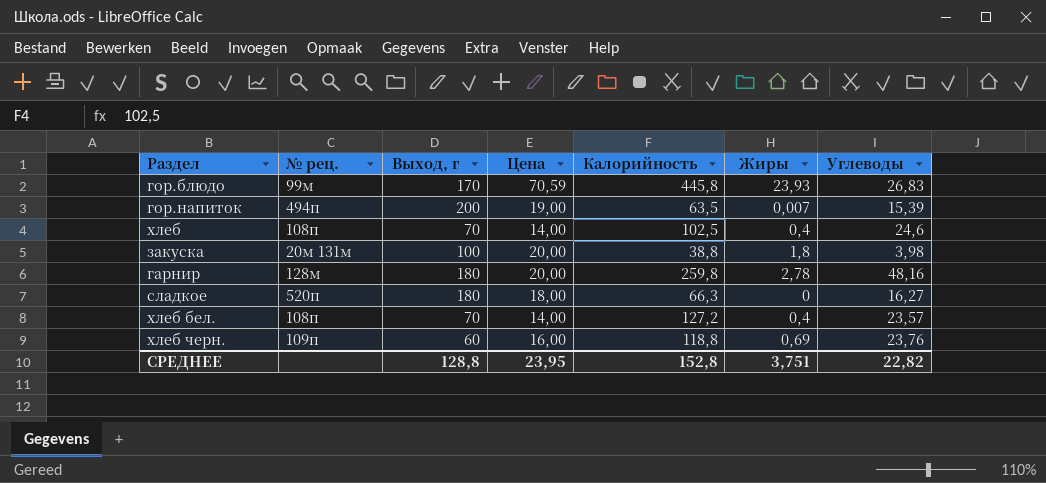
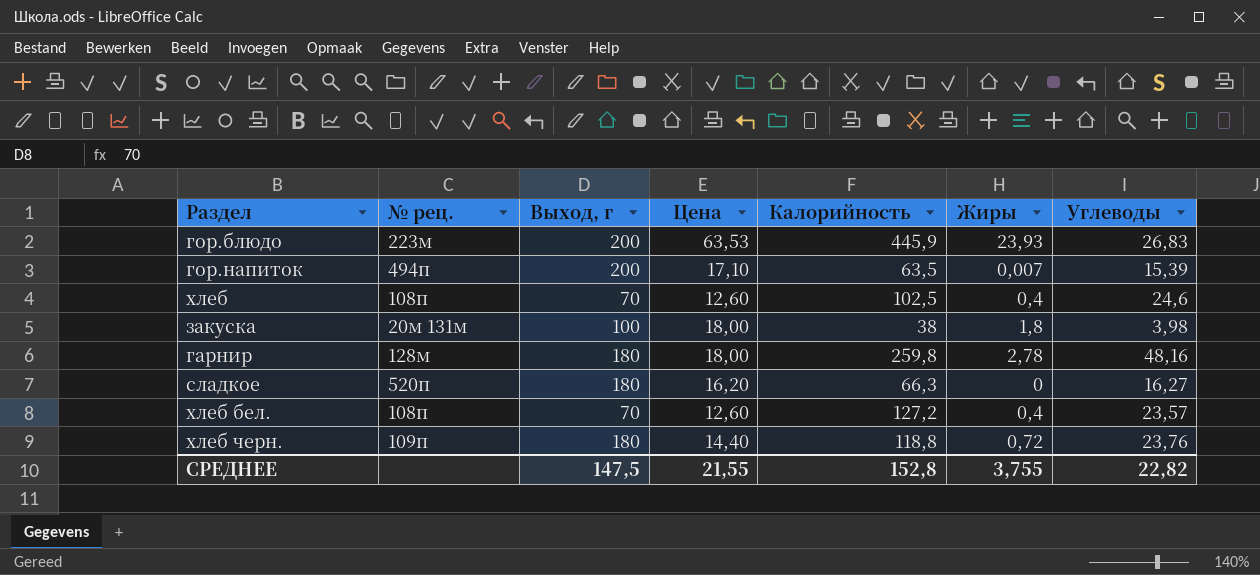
гор.блюдо | № рец.: 99м -> 223м
гор.блюдо | Выход, г: 170 -> 200
гор.блюдо | Цена: 70,59 -> 63,53
гор.блюдо | Калорийность: 445,8 -> 445,9
гор.напиток | Цена: 19,00 -> 17,10
хлеб | Цена: 14,00 -> 12,60
закуска | Цена: 20,00 -> 18,00
закуска | Калорийность: 38,8 -> 38
гарнир | Цена: 20,00 -> 18,00
сладкое | Цена: 18,00 -> 16,20
хлеб бел. | Цена: 14,00 -> 12,60
хлеб черн. | Выход, г: 60 -> 180
хлеб черн. | Цена: 16,00 -> 14,40
хлеб черн. | Жиры: 0,69 -> 0,72
СРЕДНЕЕ | Выход, г: 128,8 -> 147,5
СРЕДНЕЕ | Цена: 23,95 -> 21,55
СРЕДНЕЕ | Жиры: 3,751 -> 3,755

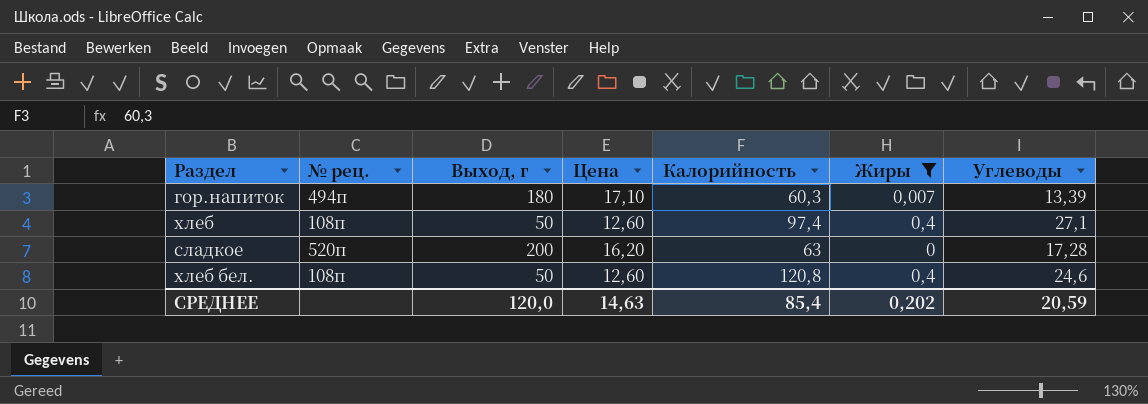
filter: none -> Жиры <= 0,4
гор.напиток | Выход, г: 200 -> 180
гор.напиток | Калорийность: 63,5 -> 60,3
гор.напиток | Углеводы: 15,39 -> 13,39
хлеб | Выход, г: 70 -> 50
хлеб | Калорийность: 102,5 -> 97,4
хлеб | Углеводы: 24,6 -> 27,1
сладкое | Выход, г: 180 -> 200
сладкое | Калорийность: 66,3 -> 63
сладкое | Углеводы: 16,27 -> 17,28
хлеб бел. | Выход, г: 70 -> 50
хлеб бел. | Калорийность: 127,2 -> 120,8
хлеб бел. | Углеводы: 23,57 -> 24,6
СРЕДНЕЕ | Выход, г: 147,5 -> 120,0
СРЕДНЕЕ | Цена: 21,55 -> 14,63
СРЕДНЕЕ | Калорийность: 152,8 -> 85,4
СРЕДНЕЕ | Жиры: 3,755 -> 0,202
СРЕДНЕЕ | Углеводы: 22,82 -> 20,59

